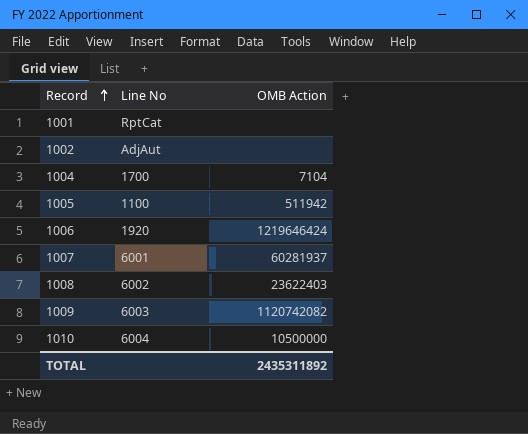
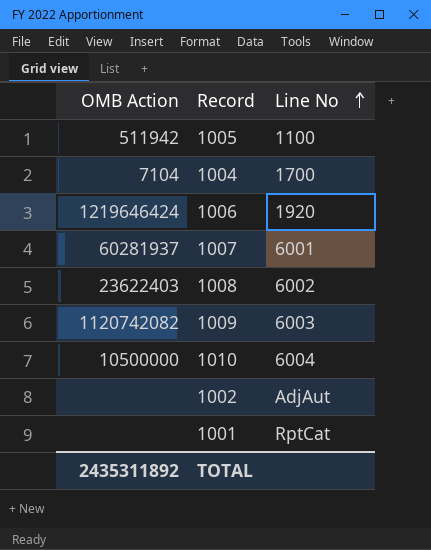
row order: Record ascending -> Line No ascending
column OMB Action | position: 3 -> 1

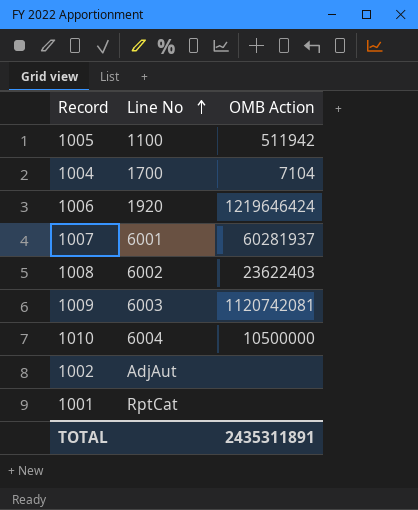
column OMB Action | position: 1 -> 3
1009 | OMB Action: 1120742082 -> 1120742081
TOTAL | OMB Action: 2435311892 -> 2435311891

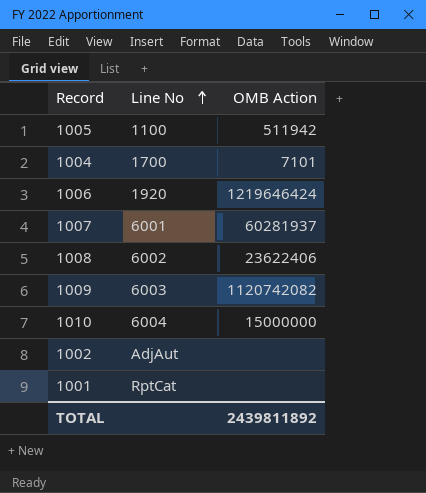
1004 | OMB Action: 7104 -> 7101
1008 | OMB Action: 23622403 -> 23622406
1009 | OMB Action: 1120742081 -> 1120742082
1010 | OMB Action: 10500000 -> 15000000
TOTAL | OMB Action: 2435311891 -> 2439811892

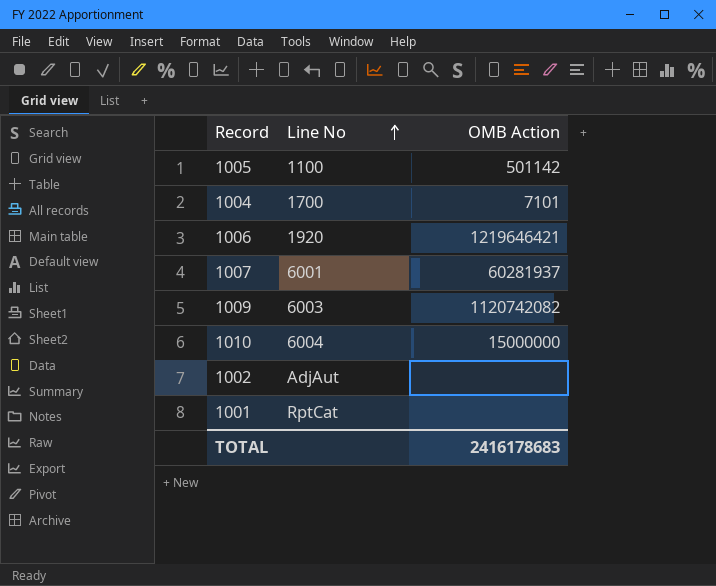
row 1008: 6002 | 23622406 -> none
1005 | OMB Action: 511942 -> 501142
1006 | OMB Action: 1219646424 -> 1219646421
TOTAL | OMB Action: 2439811892 -> 2416178683

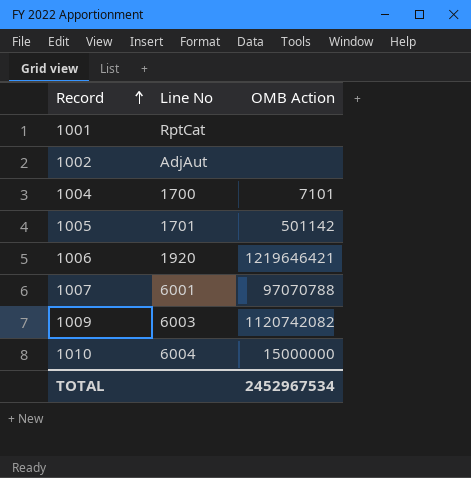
row order: Line No ascending -> Record ascending
1005 | Line No: 1100 -> 1701
1007 | OMB Action: 60281937 -> 97070788
TOTAL | OMB Action: 2416178683 -> 2452967534

